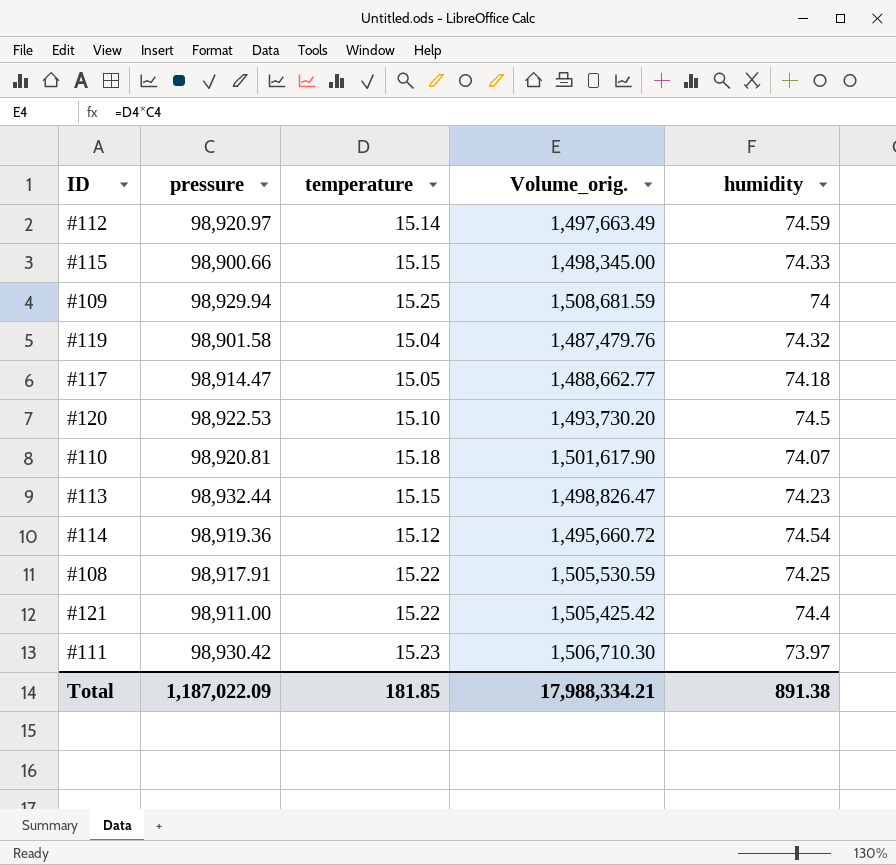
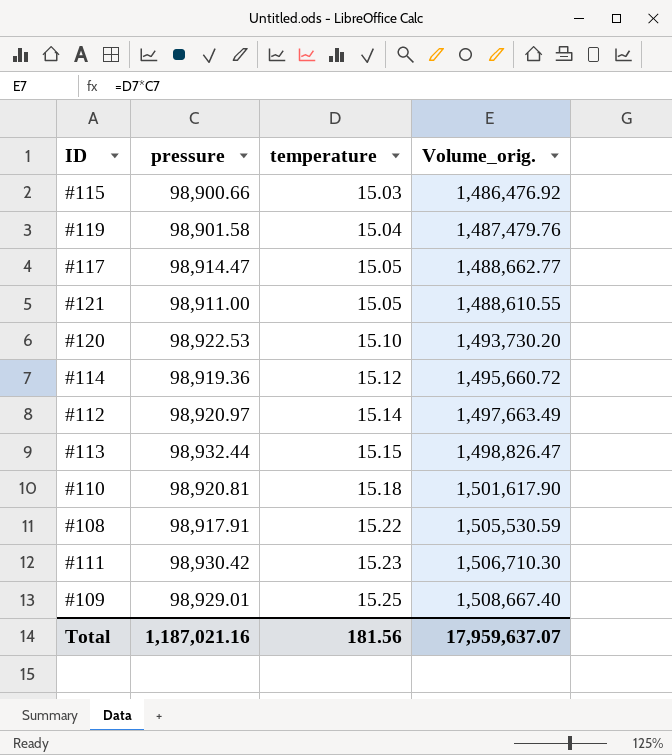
row order: none -> temperature ascending
column humidity | position: 5 -> none
#115 | temperature: 15.15 -> 15.03
#115 | Volume_orig.: 1,498,345.00 -> 1,486,476.92
#121 | temperature: 15.22 -> 15.05
#121 | Volume_orig.: 1,505,425.42 -> 1,488,610.55
#109 | pressure: 98,929.94 -> 98,929.01
#109 | Volume_orig.: 1,508,681.59 -> 1,508,667.40
Total | pressure: 1,187,022.09 -> 1,187,021.16
Total | temperature: 181.85 -> 181.56
Total | Volume_orig.: 17,988,334.21 -> 17,959,637.07

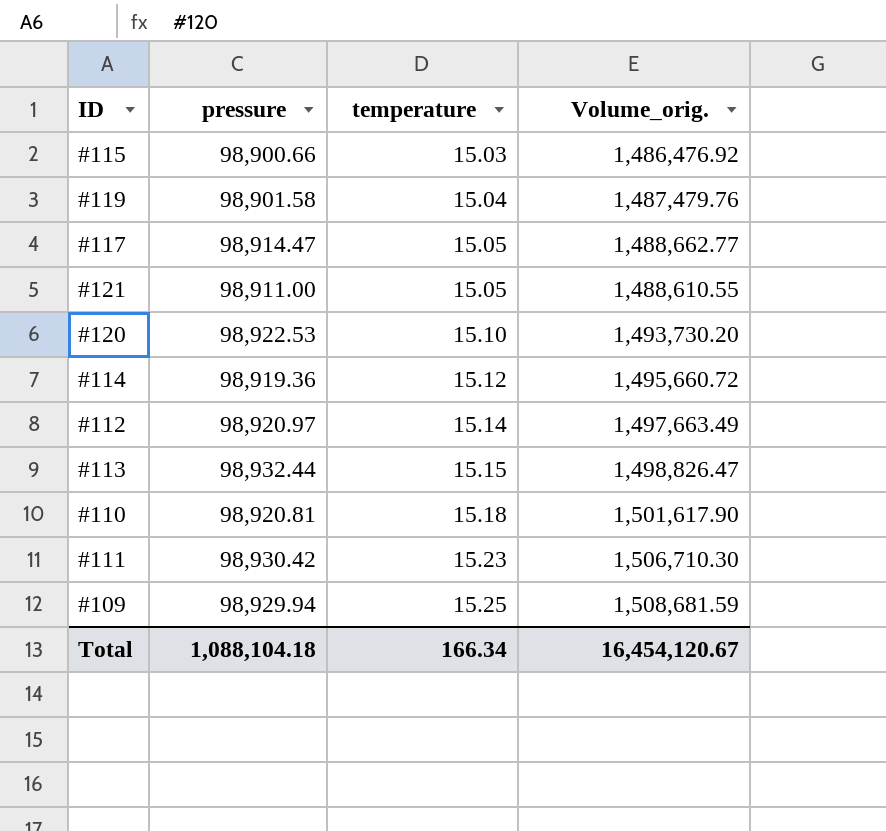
row #108: 98,917.91 | 15.22 | 1,505,530.59 -> none
#109 | pressure: 98,929.01 -> 98,929.94
#109 | Volume_orig.: 1,508,667.40 -> 1,508,681.59
Total | pressure: 1,187,021.16 -> 1,088,104.18
Total | temperature: 181.56 -> 166.34
Total | Volume_orig.: 17,959,637.07 -> 16,454,120.67

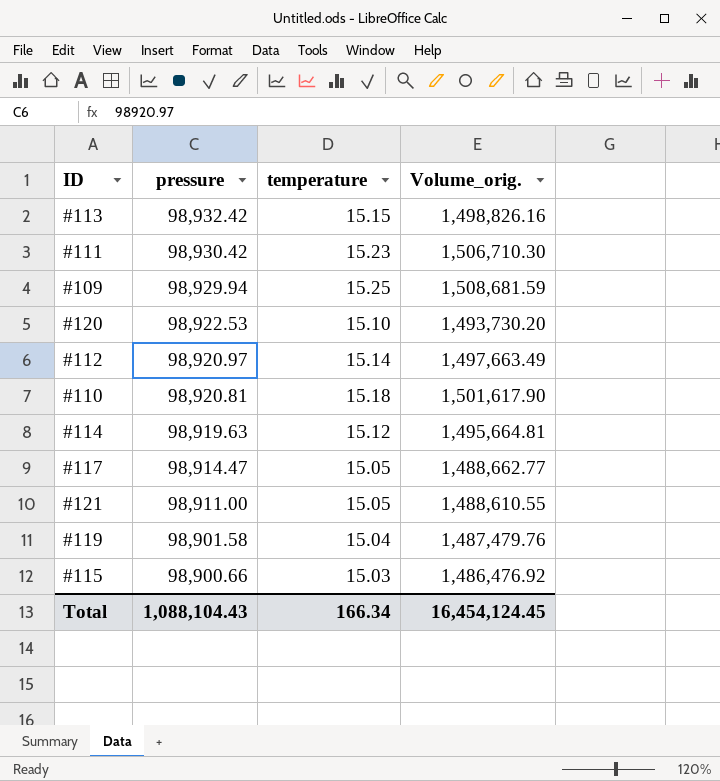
row order: temperature ascending -> pressure descending
#113 | pressure: 98,932.44 -> 98,932.42
#113 | Volume_orig.: 1,498,826.47 -> 1,498,826.16
#114 | pressure: 98,919.36 -> 98,919.63
#114 | Volume_orig.: 1,495,660.72 -> 1,495,664.81
Total | pressure: 1,088,104.18 -> 1,088,104.43
Total | Volume_orig.: 16,454,120.67 -> 16,454,124.45

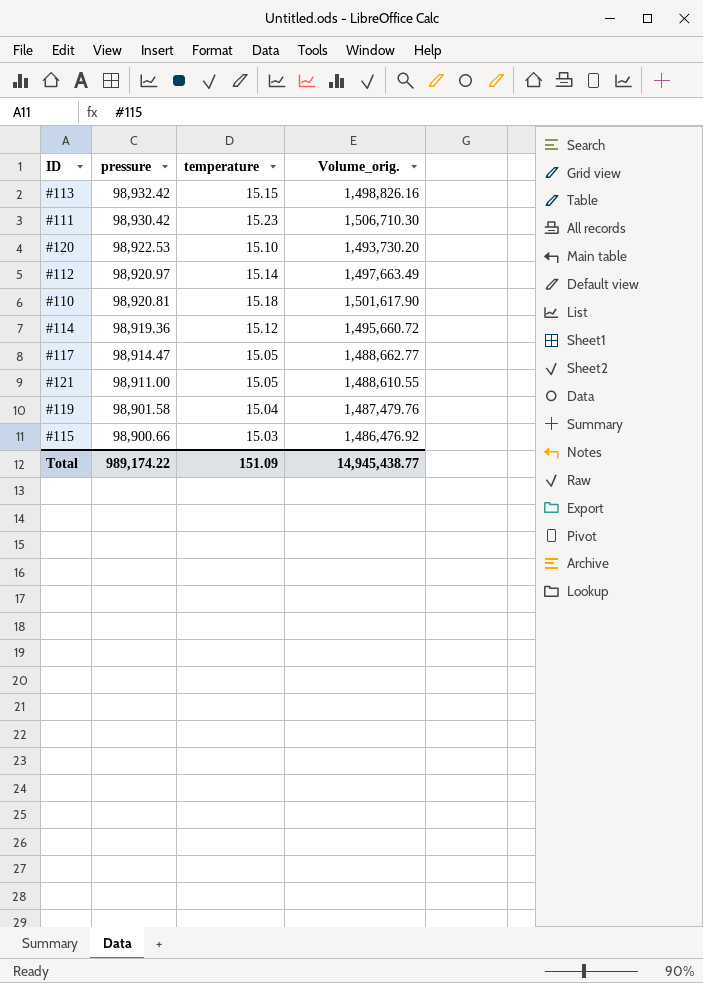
row #109: 98,929.94 | 15.25 | 1,508,681.59 -> none
#114 | pressure: 98,919.63 -> 98,919.36
#114 | Volume_orig.: 1,495,664.81 -> 1,495,660.72
Total | pressure: 1,088,104.43 -> 989,174.22
Total | temperature: 166.34 -> 151.09
Total | Volume_orig.: 16,454,124.45 -> 14,945,438.77

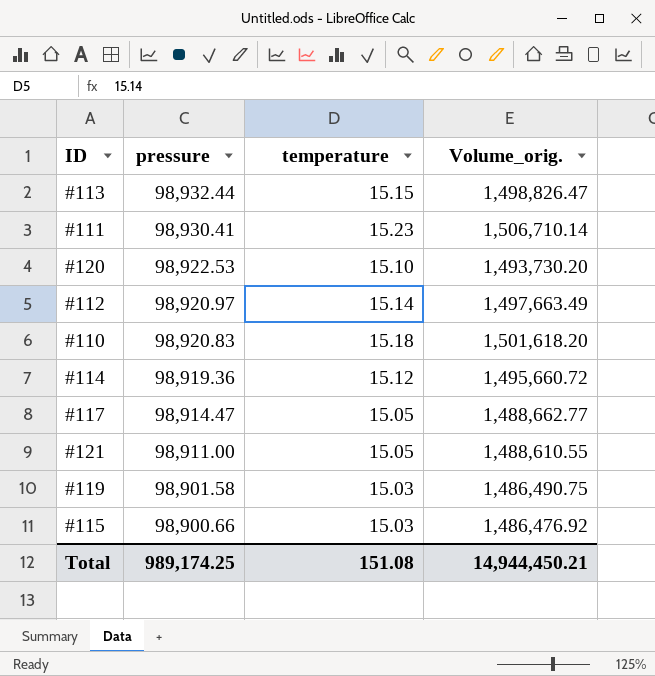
#113 | pressure: 98,932.42 -> 98,932.44
#113 | Volume_orig.: 1,498,826.16 -> 1,498,826.47
#111 | pressure: 98,930.42 -> 98,930.41
#111 | Volume_orig.: 1,506,710.30 -> 1,506,710.14
#110 | pressure: 98,920.81 -> 98,920.83
#110 | Volume_orig.: 1,501,617.90 -> 1,501,618.20
#119 | temperature: 15.04 -> 15.03
#119 | Volume_orig.: 1,487,479.76 -> 1,486,490.75
Total | pressure: 989,174.22 -> 989,174.25
Total | temperature: 151.09 -> 151.08
Total | Volume_orig.: 14,945,438.77 -> 14,944,450.21

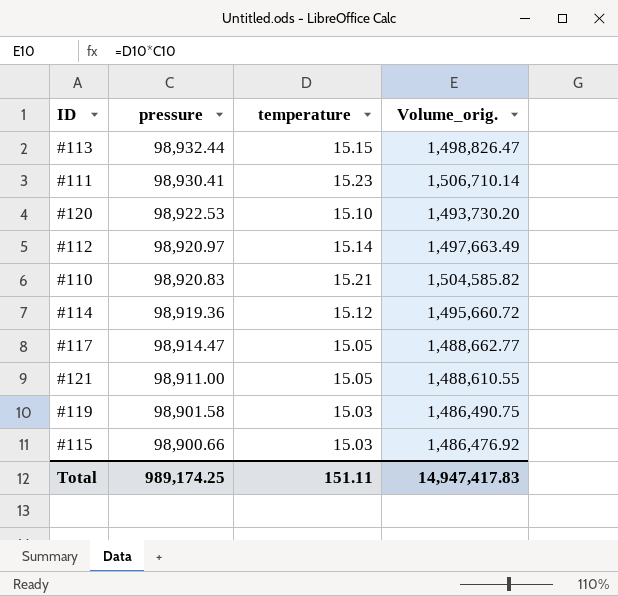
#110 | temperature: 15.18 -> 15.21
#110 | Volume_orig.: 1,501,618.20 -> 1,504,585.82
Total | temperature: 151.08 -> 151.11
Total | Volume_orig.: 14,944,450.21 -> 14,947,417.83

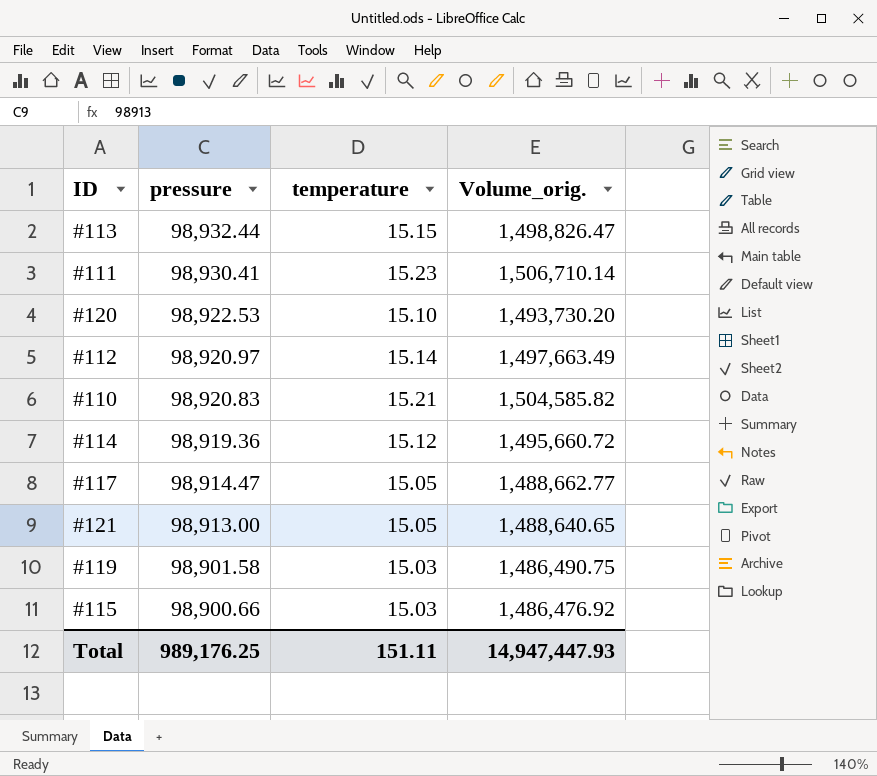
#121 | pressure: 98,911.00 -> 98,913.00
#121 | Volume_orig.: 1,488,610.55 -> 1,488,640.65
Total | pressure: 989,174.25 -> 989,176.25
Total | Volume_orig.: 14,947,417.83 -> 14,947,447.93

